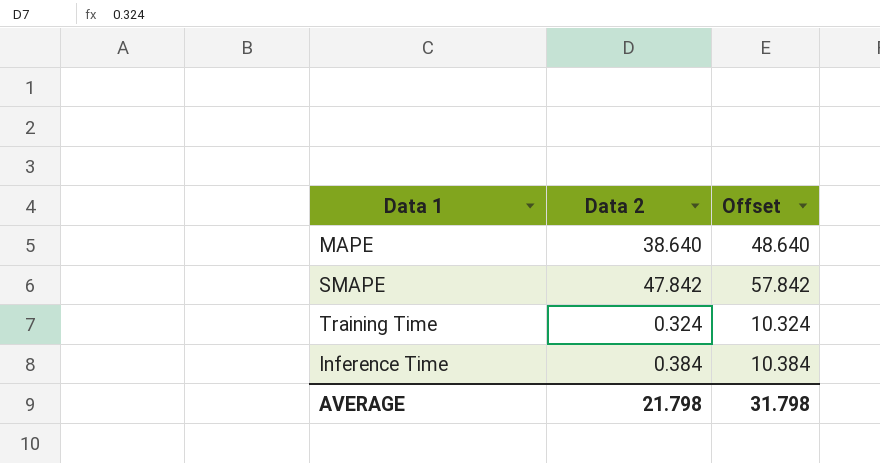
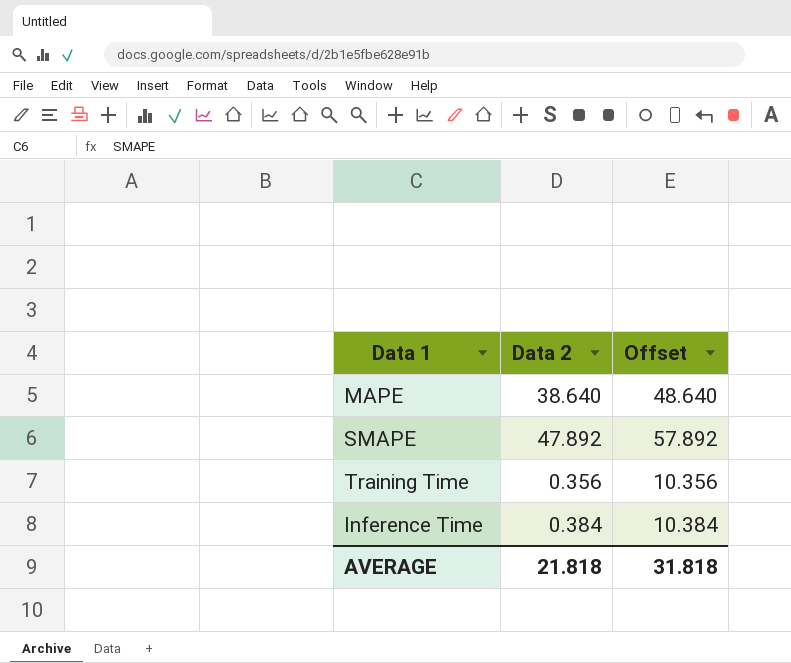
SMAPE | Data 2: 47.842 -> 47.892
SMAPE | Offset: 57.842 -> 57.892
Training Time | Data 2: 0.324 -> 0.356
Training Time | Offset: 10.324 -> 10.356
AVERAGE | Data 2: 21.798 -> 21.818
AVERAGE | Offset: 31.798 -> 31.818

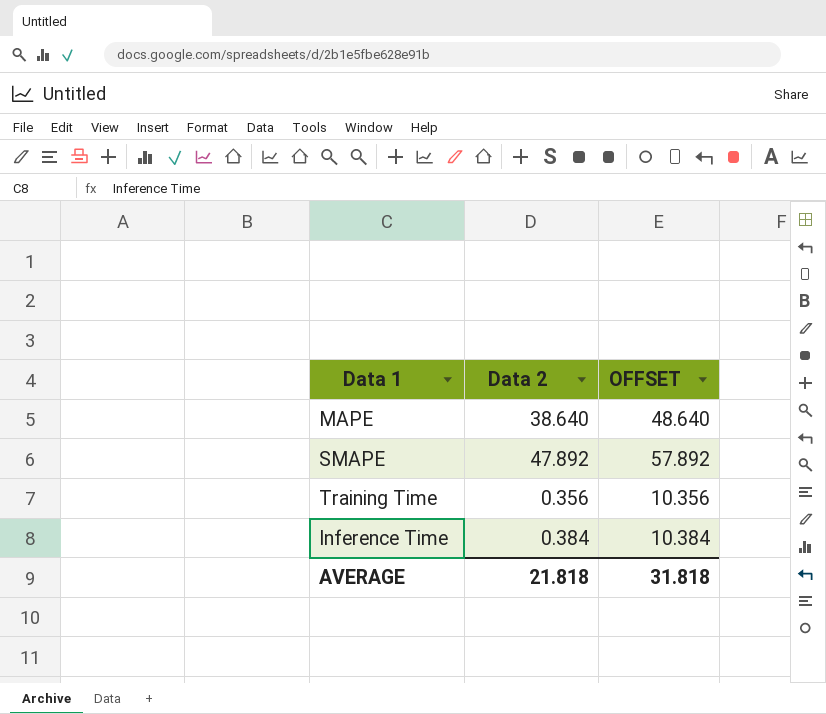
column name: Offset -> OFFSET

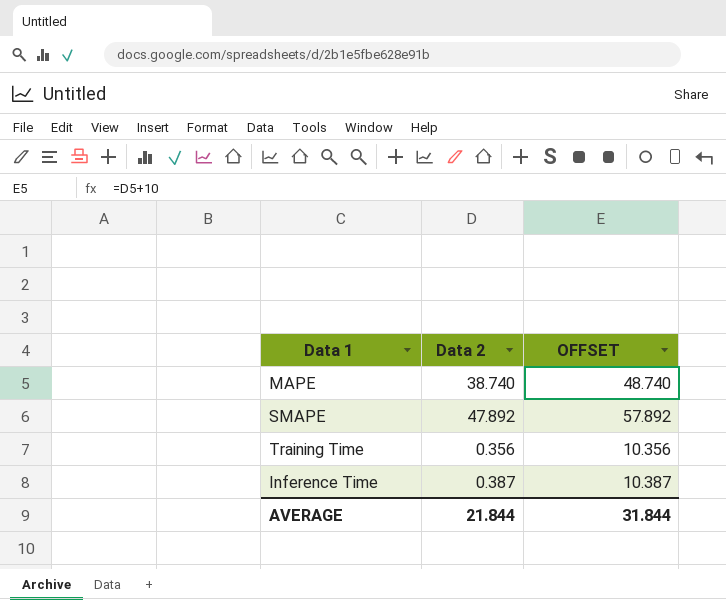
MAPE | Data 2: 38.640 -> 38.740
MAPE | OFFSET: 48.640 -> 48.740
Inference Time | Data 2: 0.384 -> 0.387
Inference Time | OFFSET: 10.384 -> 10.387
AVERAGE | Data 2: 21.818 -> 21.844
AVERAGE | OFFSET: 31.818 -> 31.844

